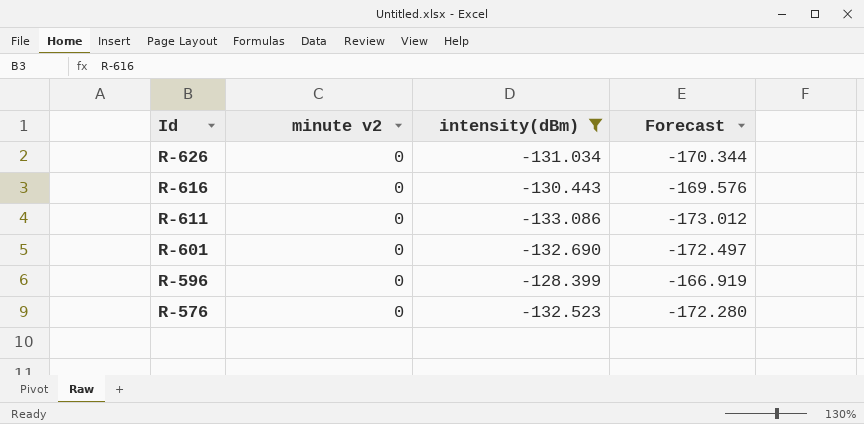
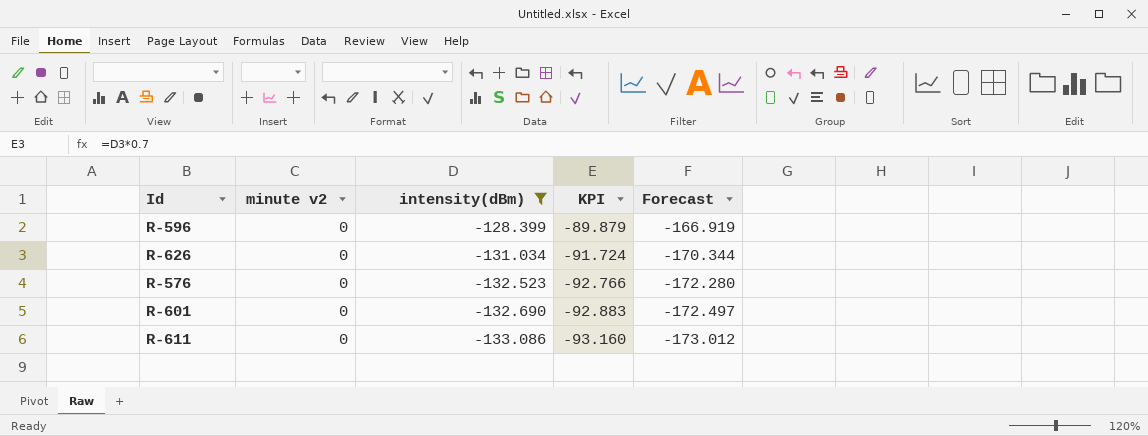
row order: Id descending -> intensity(dBm) descending
column KPI | formula: none -> [intensity(dBm)] * 0.7
row R-616: 0 | -130.443 | -169.576 -> none

